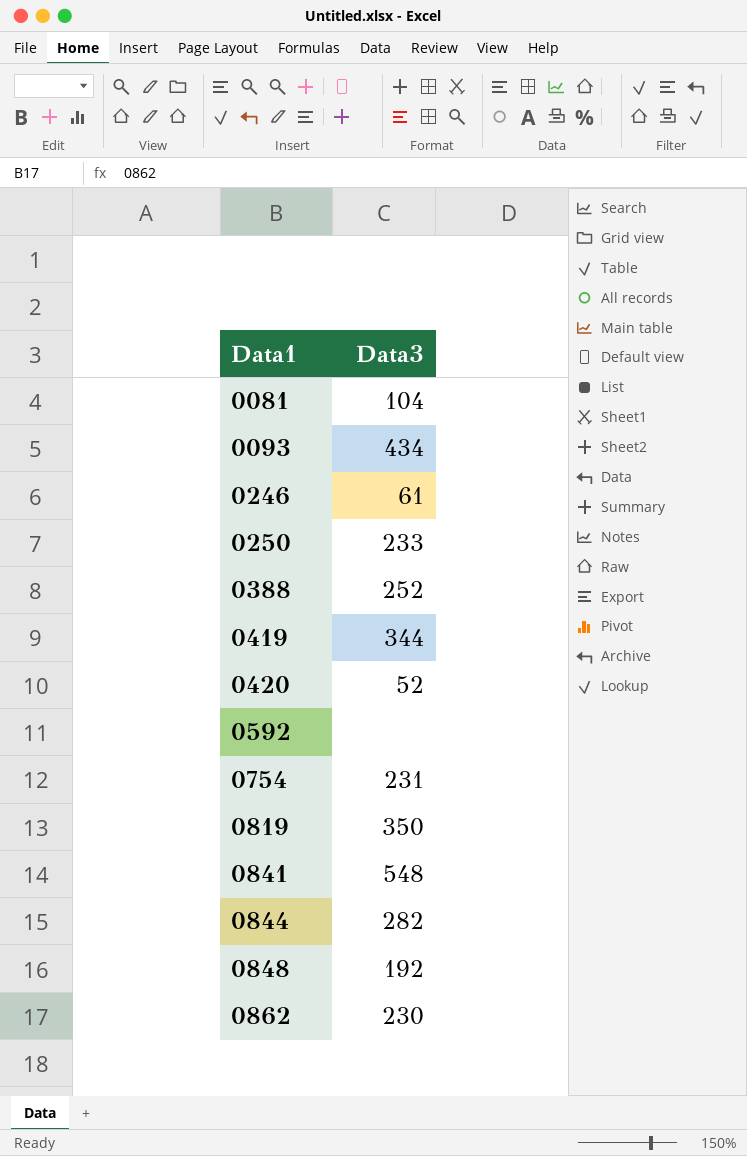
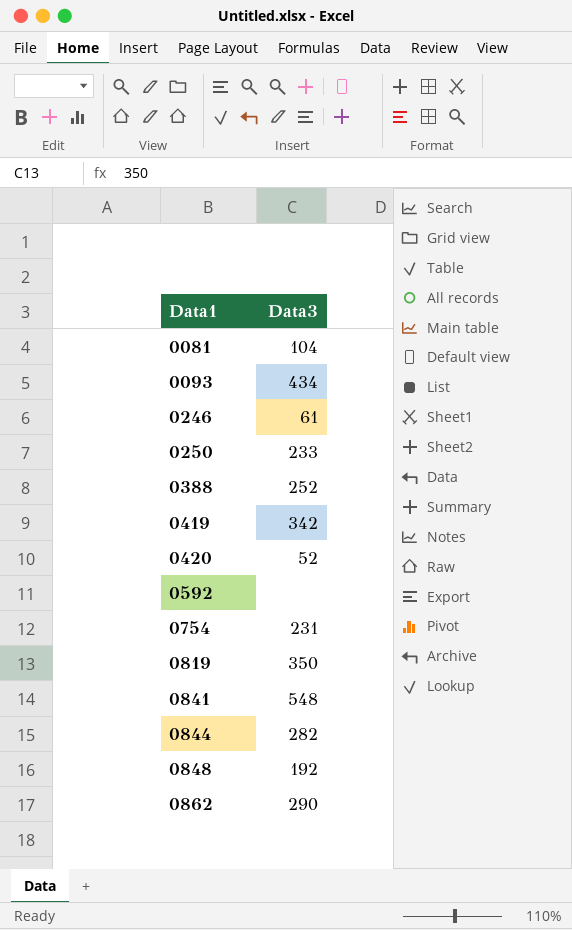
0419 | Data3: 344 -> 342
0862 | Data3: 230 -> 290

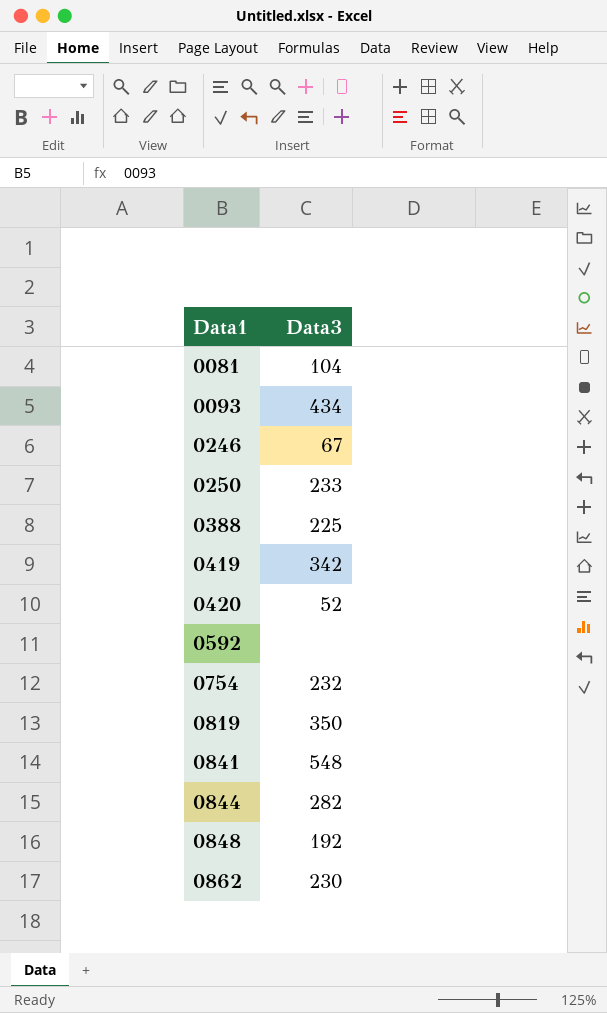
0246 | Data3: 61 -> 67
0388 | Data3: 252 -> 225
0754 | Data3: 231 -> 232
0862 | Data3: 290 -> 230

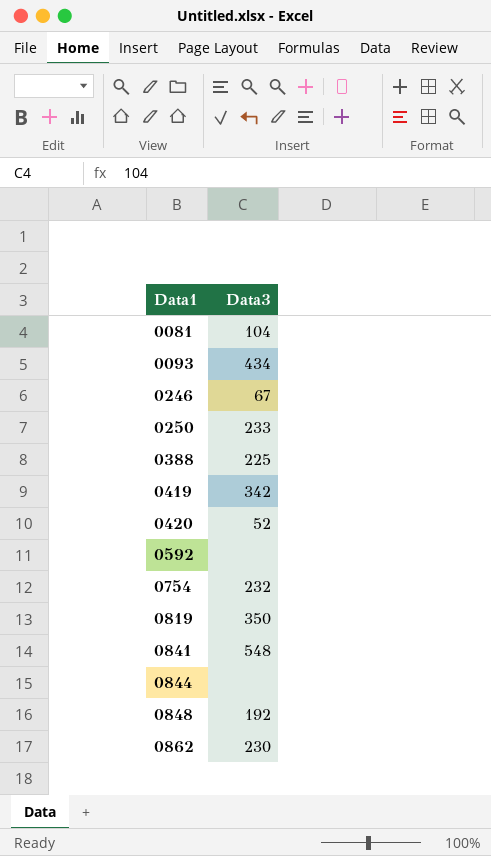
0844 | Data3: 282 -> none

